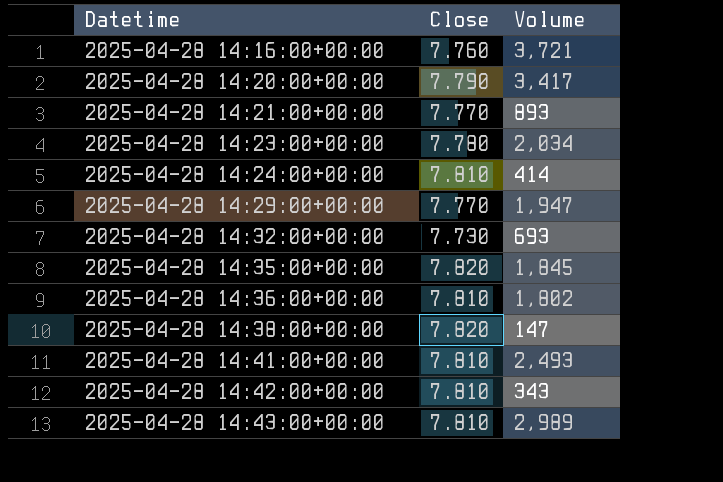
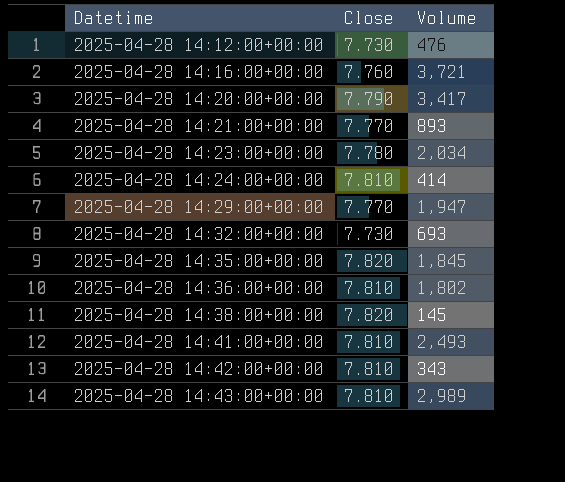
row 2025-04-28 14:12:00+00:00: none -> 7.730 | 476
2025-04-28 14:38:00+00:00 | Volume: 147 -> 145

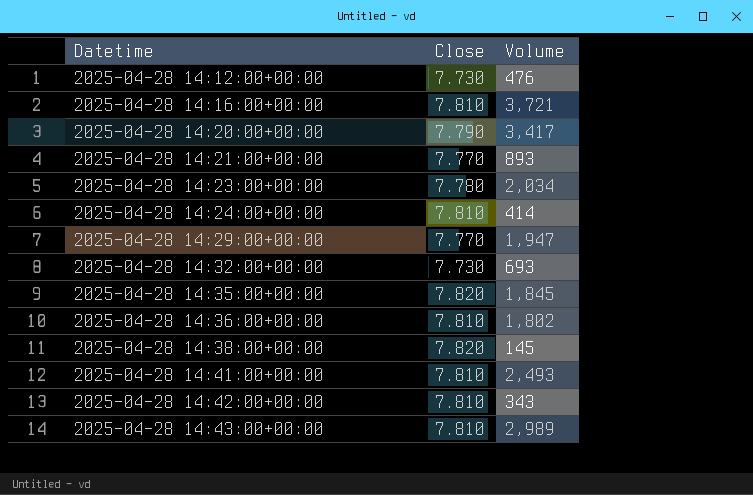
2025-04-28 14:16:00+00:00 | Close: 7.760 -> 7.810

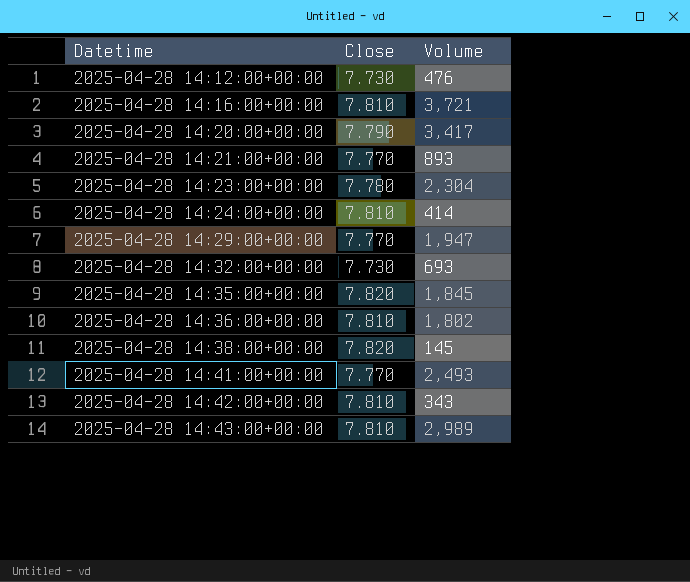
2025-04-28 14:23:00+00:00 | Volume: 2,034 -> 2,304
2025-04-28 14:41:00+00:00 | Close: 7.810 -> 7.770

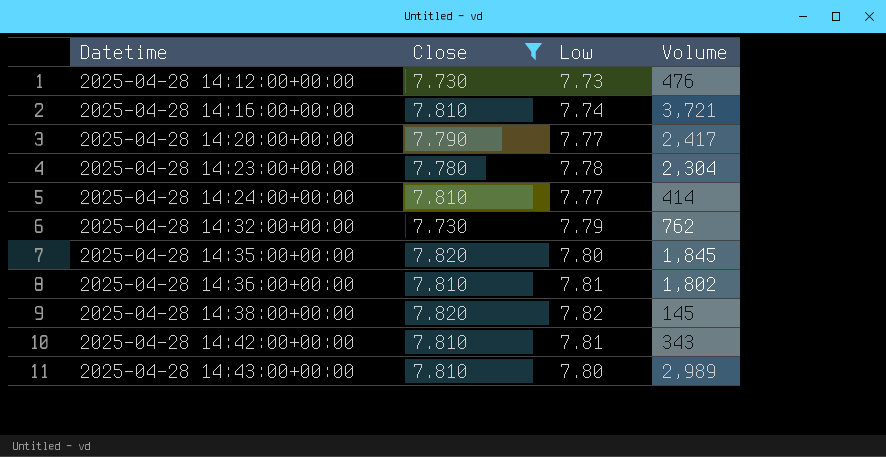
filter: none -> Close != 7.770
column Low | position: none -> 3
2025-04-28 14:20:00+00:00 | Volume: 3,417 -> 2,417
2025-04-28 14:32:00+00:00 | Volume: 693 -> 762

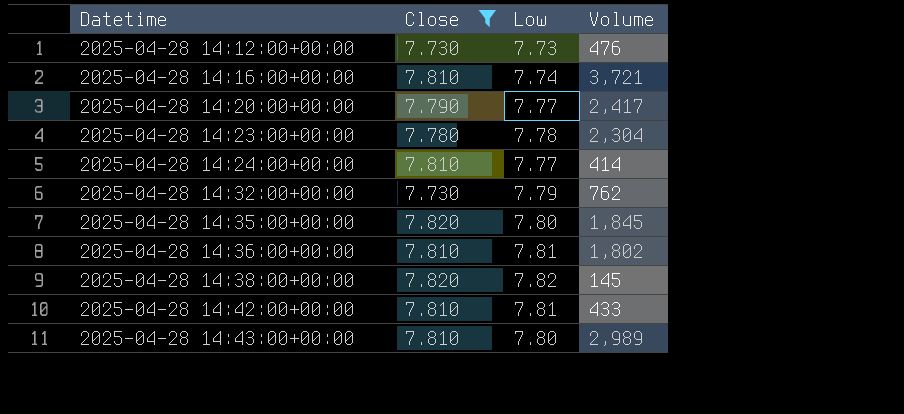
2025-04-28 14:42:00+00:00 | Volume: 343 -> 433

